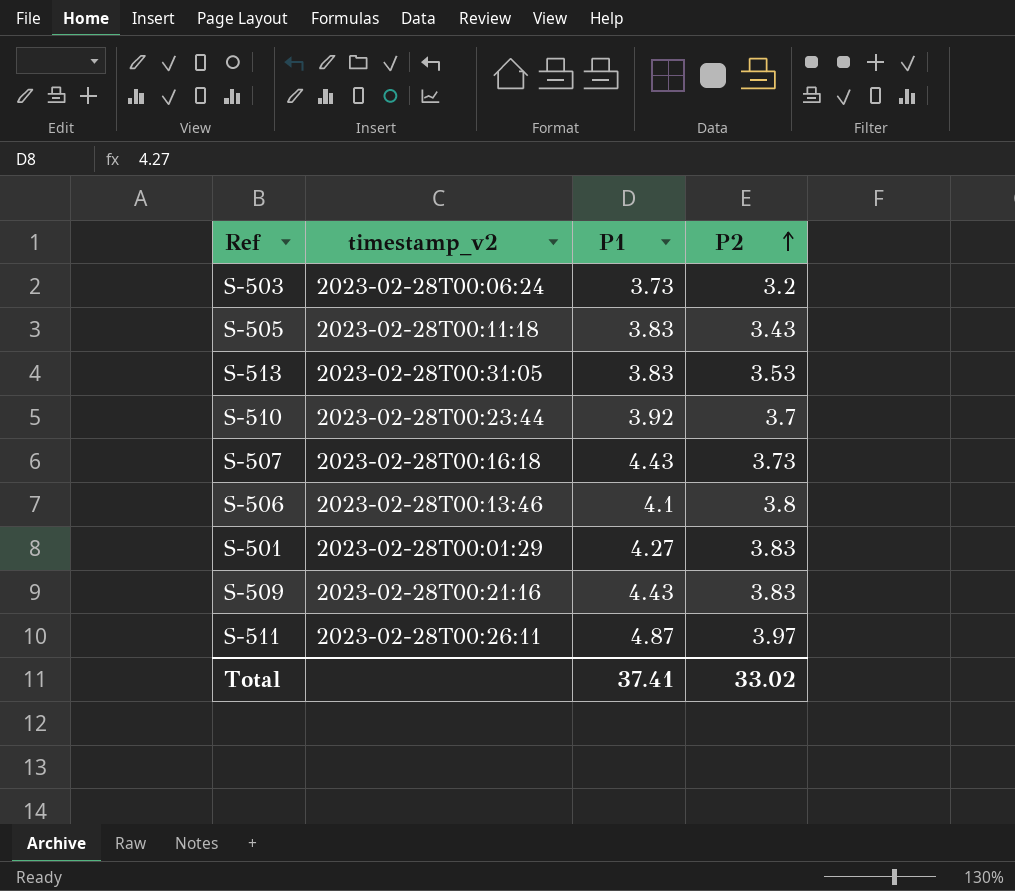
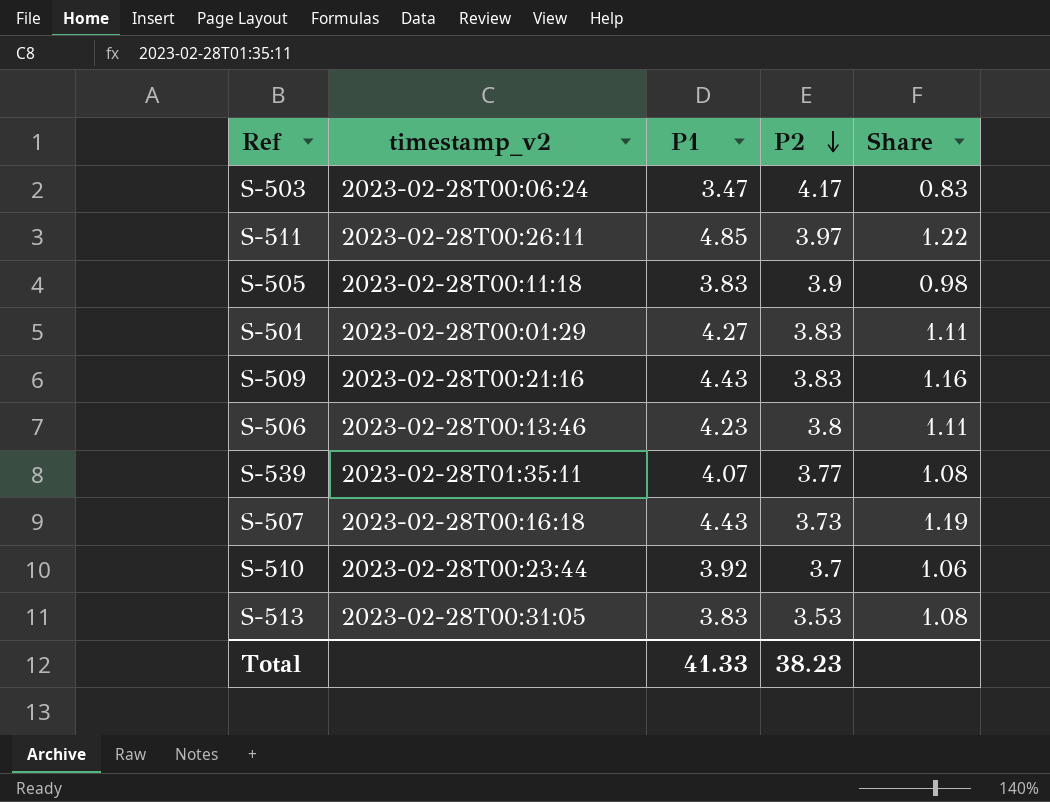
row order: P2 ascending -> P2 descending
column Share | formula: none -> [P1] / [P2]
S-503 | P1: 3.73 -> 3.47
S-503 | P2: 3.2 -> 4.17
S-511 | P1: 4.87 -> 4.85
S-505 | P2: 3.43 -> 3.9
S-506 | P1: 4.1 -> 4.23
row S-539: none -> 2023-02-28T01:35:11 | 4.07 | 3.77 | 1.08
Total | P1: 37.41 -> 41.33
Total | P2: 33.02 -> 38.23

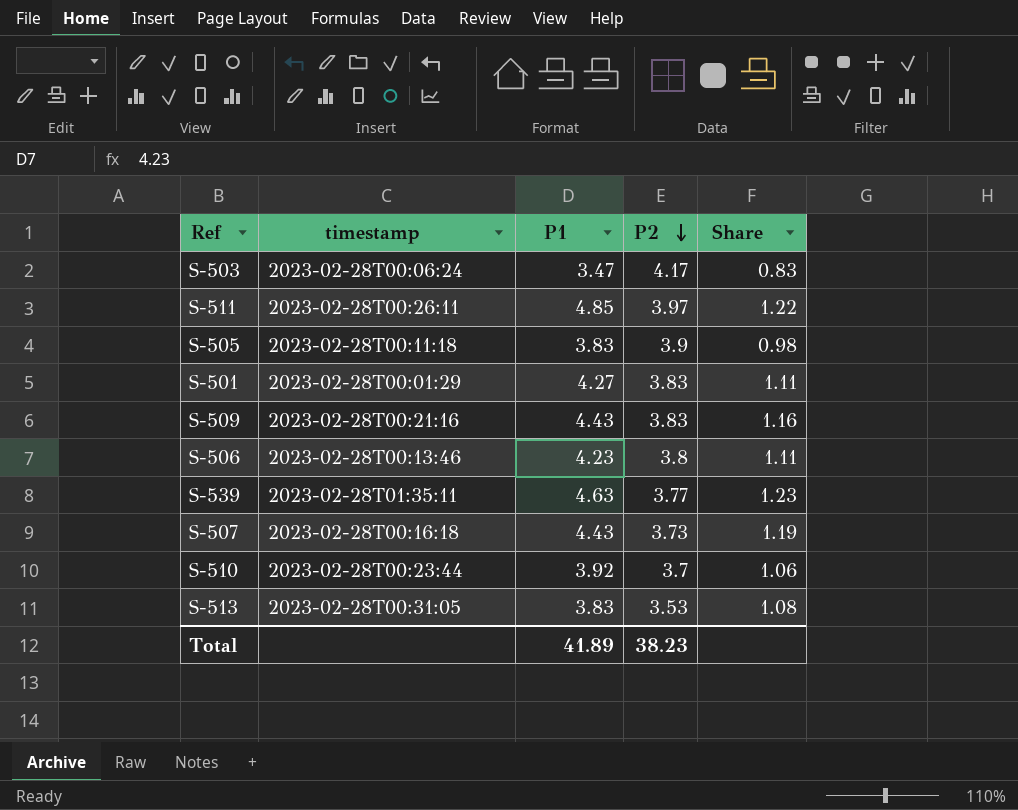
column name: timestamp_v2 -> timestamp
S-539 | P1: 4.07 -> 4.63
S-539 | Share: 1.08 -> 1.23
Total | P1: 41.33 -> 41.89

